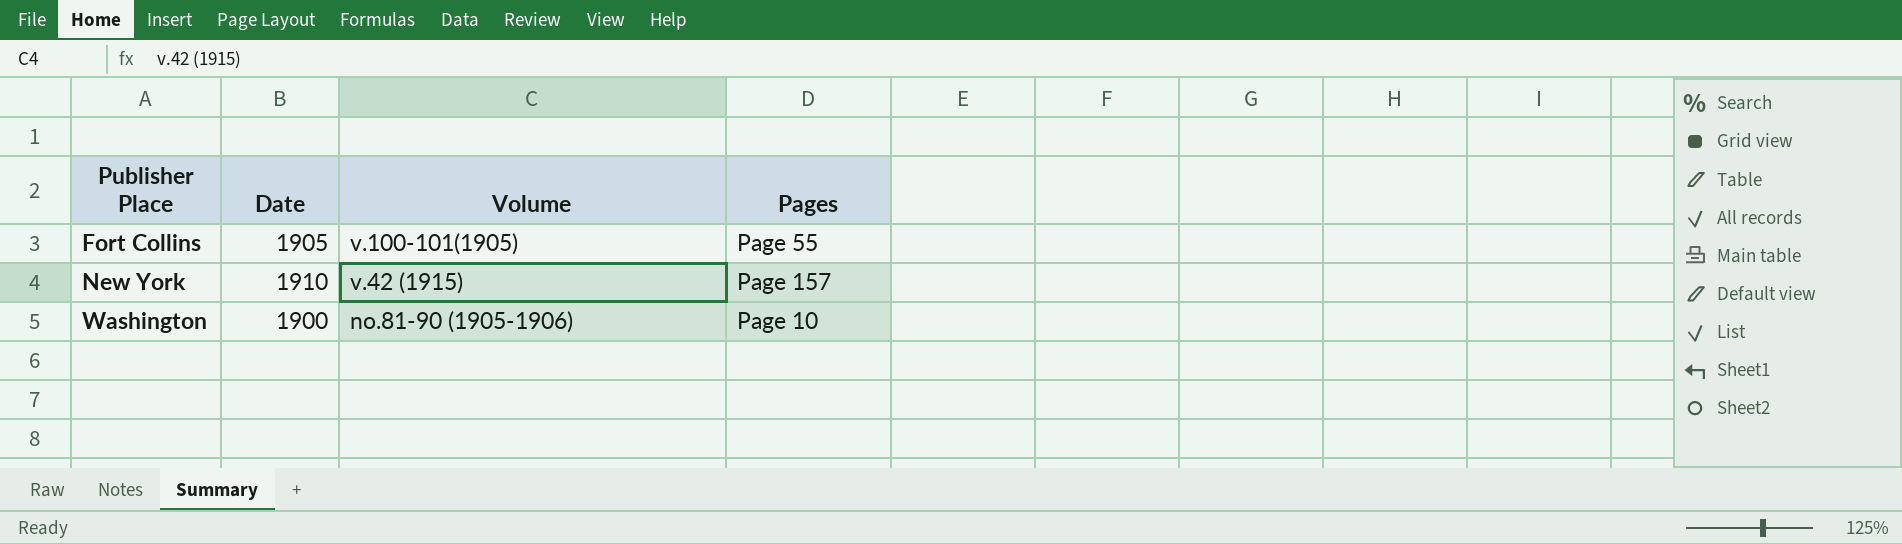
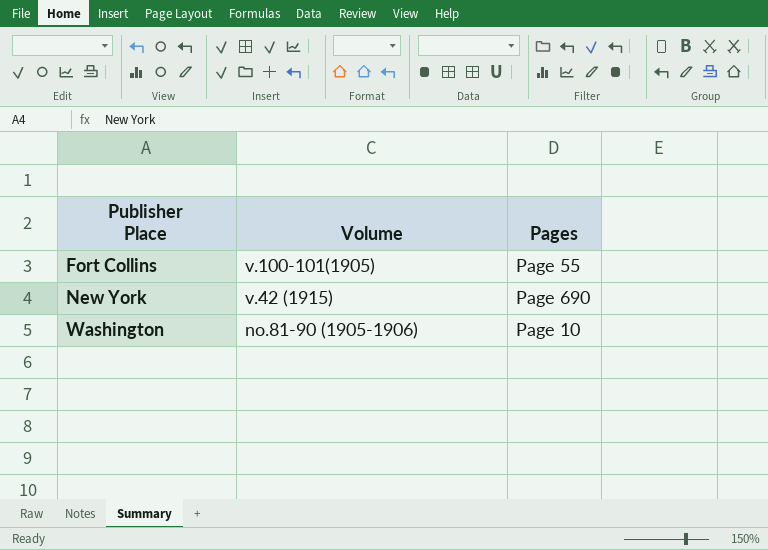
column Date | position: 2 -> none
New York | Pages: Page 157 -> Page 690

